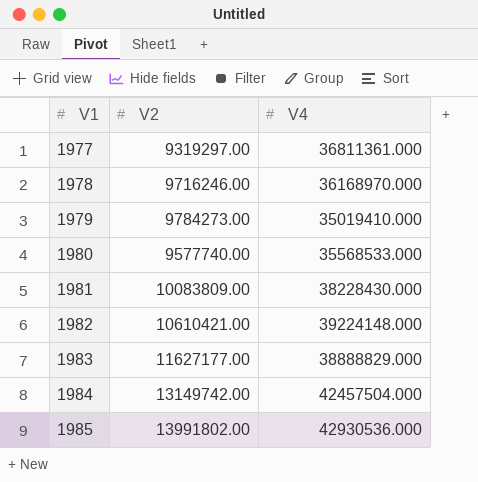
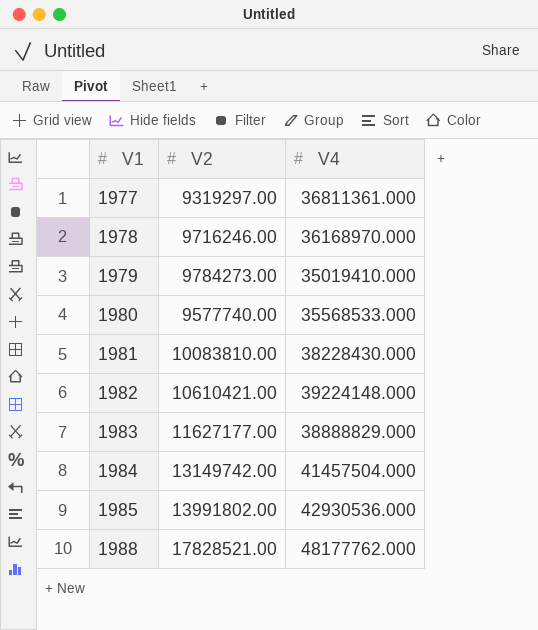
1981 | V2: 10083809.00 -> 10083810.00
1984 | V4: 42457504.000 -> 41457504.000
row 1988: none -> 17828521.00 | 48177762.000

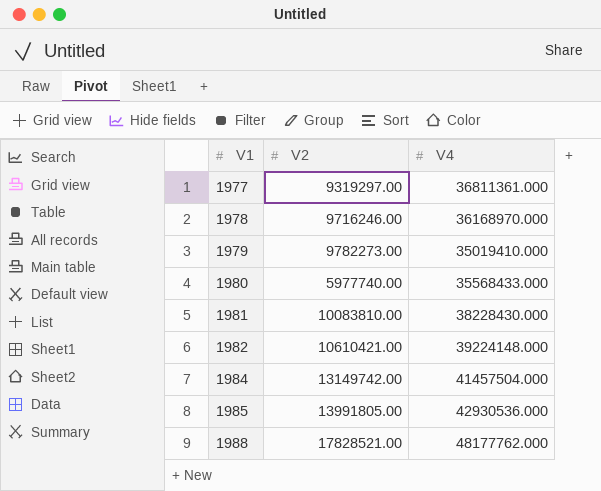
row 1983: 11627177.00 | 38888829.000 -> none
1979 | V2: 9784273.00 -> 9782273.00
1980 | V2: 9577740.00 -> 5977740.00
1980 | V4: 35568533.000 -> 35568433.000
1985 | V2: 13991802.00 -> 13991805.00

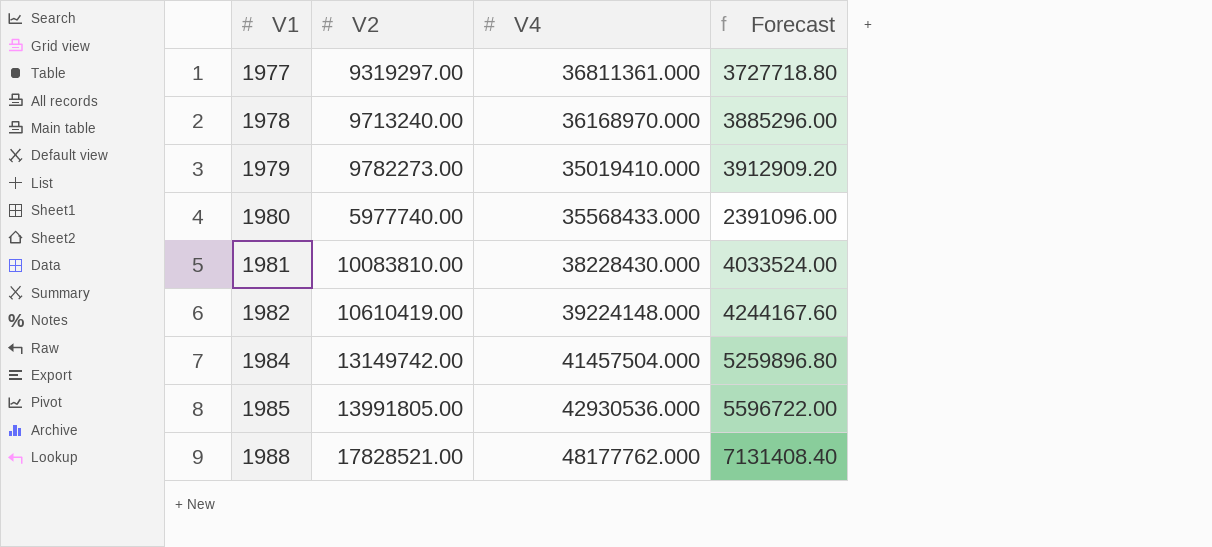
column Forecast | formula: none -> [V2] * 0.4
1978 | V2: 9716246.00 -> 9713240.00
1982 | V2: 10610421.00 -> 10610419.00

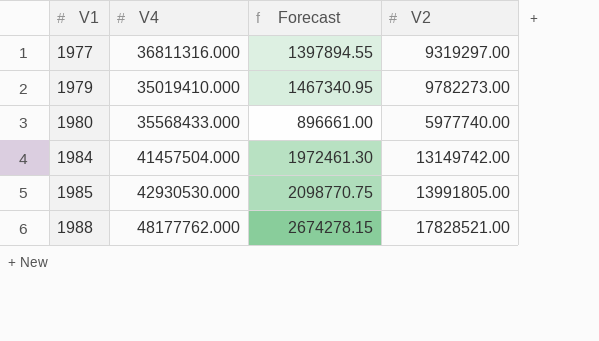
column Forecast | formula: [V2] * 0.4 -> [V2] * 0.15
column V2 | position: 2 -> 4
row 1978: 9713240.00 | 36168970.000 | 3885296.00 -> none
row 1981: 10083810.00 | 38228430.000 | 4033524.00 -> none
row 1982: 10610419.00 | 39224148.000 | 4244167.60 -> none
1977 | V4: 36811361.000 -> 36811316.000
1985 | V4: 42930536.000 -> 42930530.000

